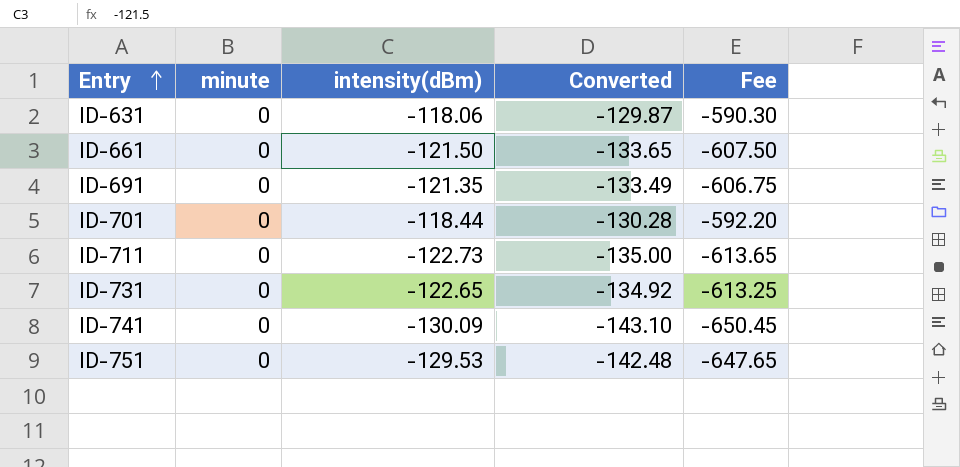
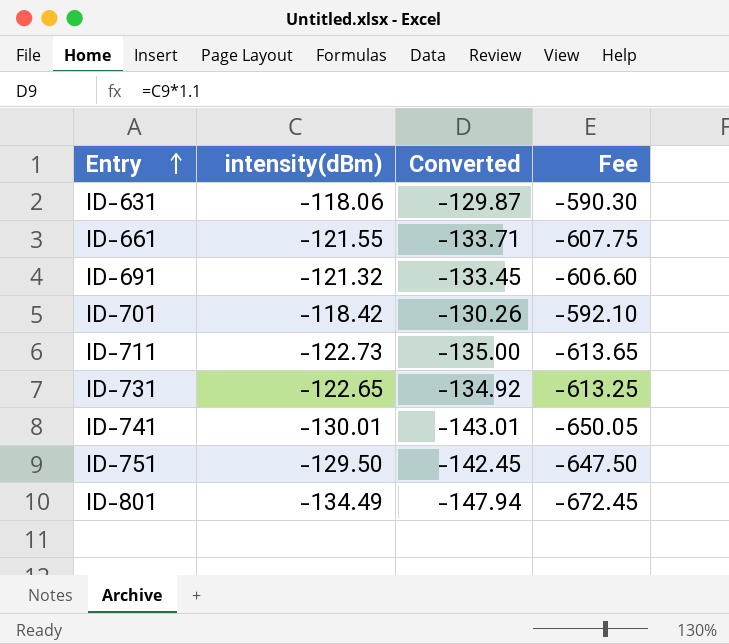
column minute | position: 2 -> none
ID-661 | intensity(dBm): -121.50 -> -121.55
ID-661 | Converted: -133.65 -> -133.71
ID-661 | Fee: -607.50 -> -607.75
ID-691 | intensity(dBm): -121.35 -> -121.32
ID-691 | Converted: -133.49 -> -133.45
ID-691 | Fee: -606.75 -> -606.60
ID-701 | intensity(dBm): -118.44 -> -118.42
ID-701 | Converted: -130.28 -> -130.26
ID-701 | Fee: -592.20 -> -592.10
ID-741 | intensity(dBm): -130.09 -> -130.01
ID-741 | Converted: -143.10 -> -143.01
ID-741 | Fee: -650.45 -> -650.05
ID-751 | intensity(dBm): -129.53 -> -129.50
ID-751 | Converted: -142.48 -> -142.45
ID-751 | Fee: -647.65 -> -647.50
row ID-801: none -> -134.49 | -147.94 | -672.45

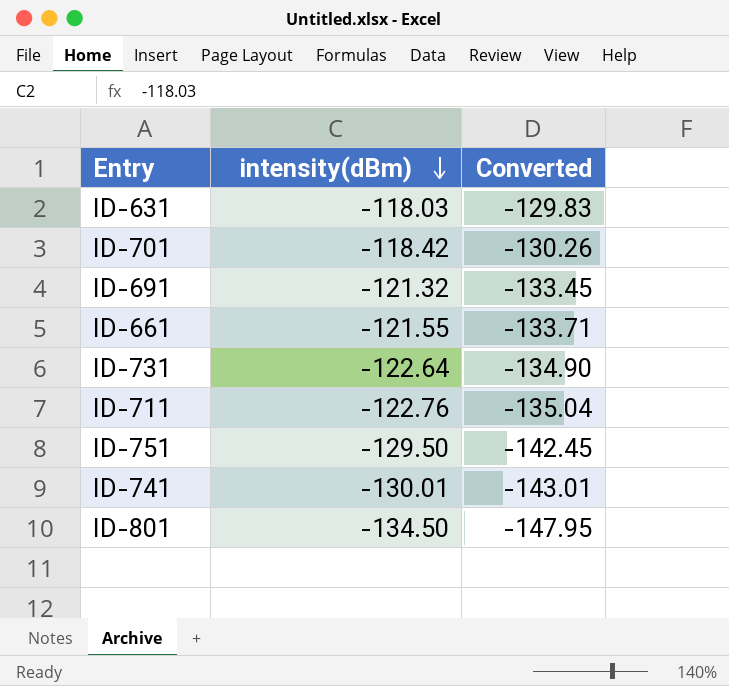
row order: Entry ascending -> intensity(dBm) descending
column Fee | formula: [intensity(dBm)] * 5 -> none
ID-631 | intensity(dBm): -118.06 -> -118.03
ID-631 | Converted: -129.87 -> -129.83
ID-731 | intensity(dBm): -122.65 -> -122.64
ID-731 | Converted: -134.92 -> -134.90
ID-711 | intensity(dBm): -122.73 -> -122.76
ID-711 | Converted: -135.00 -> -135.04
ID-801 | intensity(dBm): -134.49 -> -134.50
ID-801 | Converted: -147.94 -> -147.95

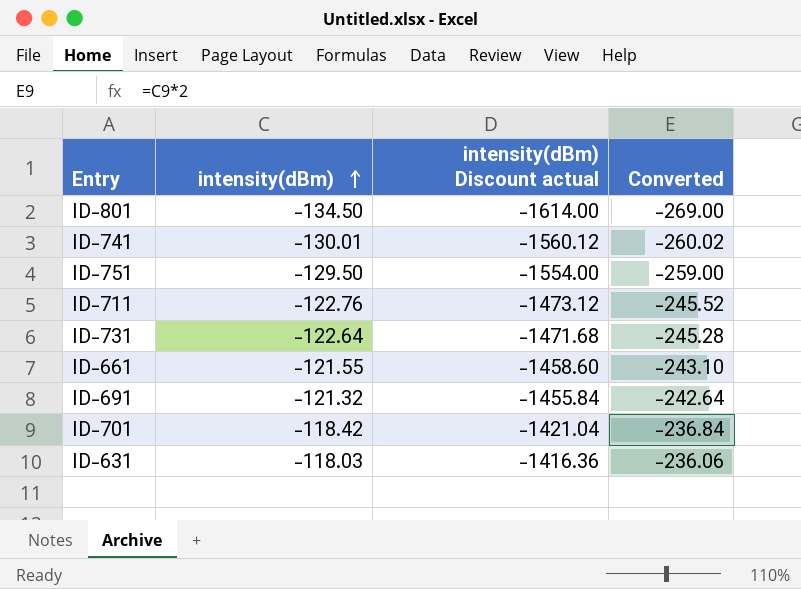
row order: intensity(dBm) descending -> intensity(dBm) ascending
column intensity(dBm) Discount actual | formula: none -> [intensity(dBm)] * 12
column Converted | formula: [intensity(dBm)] * 1.1 -> [intensity(dBm)] * 2

